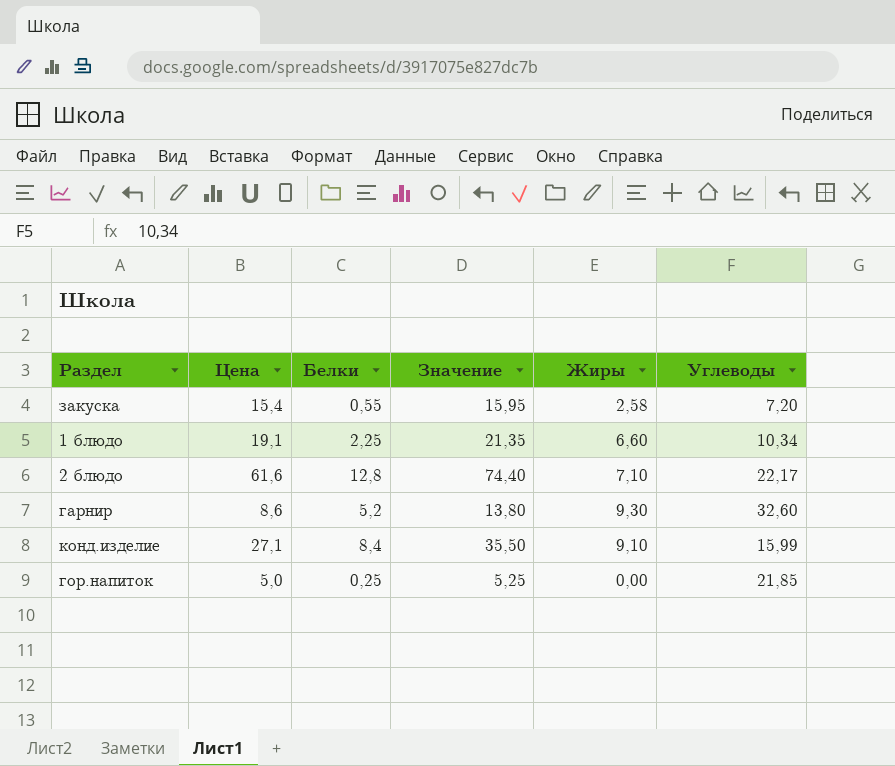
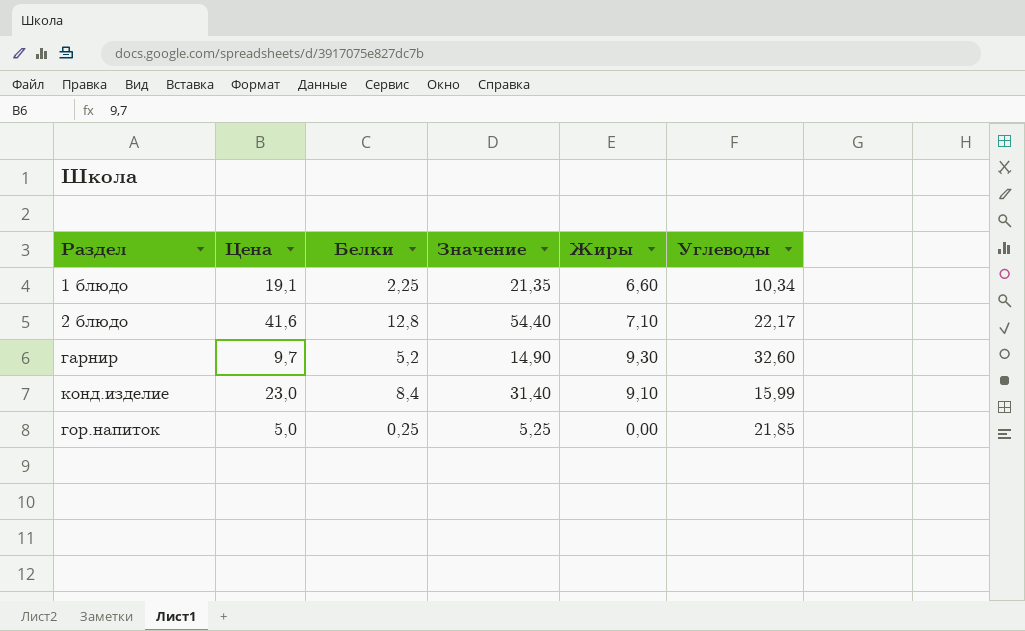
row закуска: 15,4 | 0,55 | 15,95 | 2,58 | 7,20 -> none
2 блюдо | Цена: 61,6 -> 41,6
2 блюдо | Значение: 74,40 -> 54,40
гарнир | Цена: 8,6 -> 9,7
гарнир | Значение: 13,80 -> 14,90
конд.изделие | Цена: 27,1 -> 23,0
конд.изделие | Значение: 35,50 -> 31,40

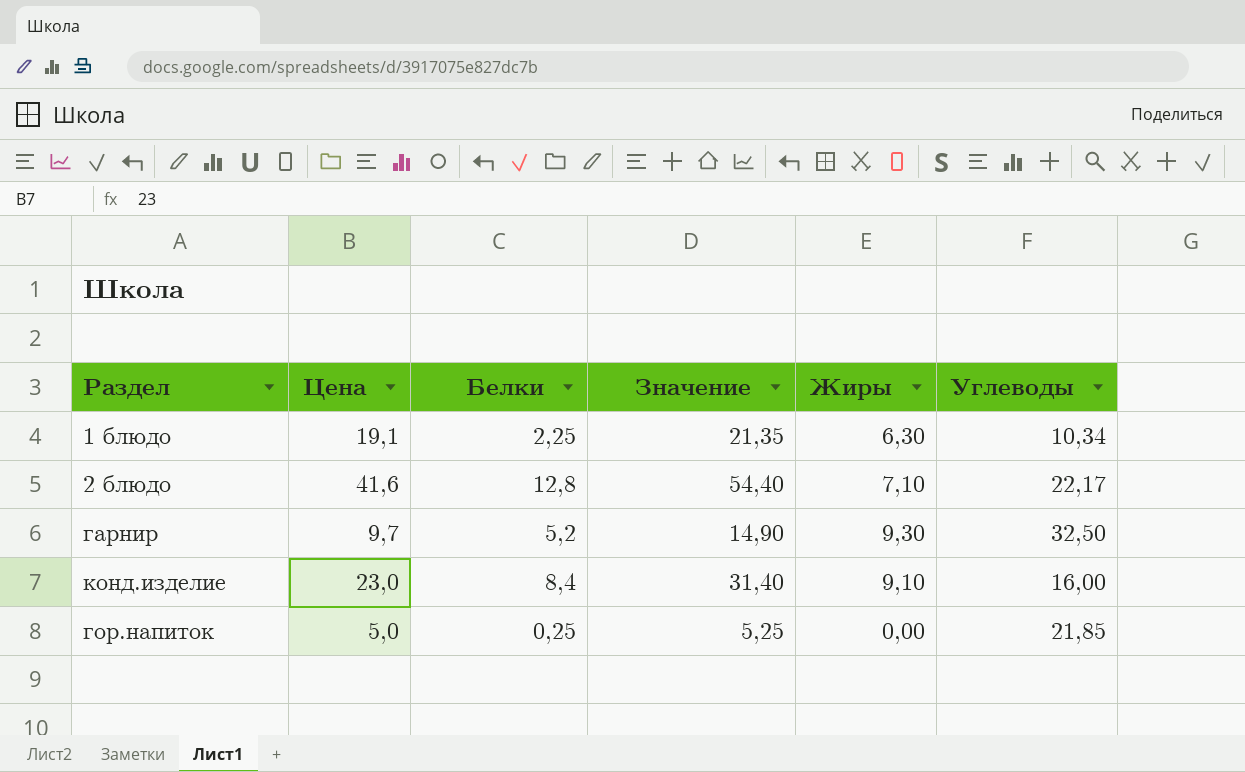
1 блюдо | Жиры: 6,60 -> 6,30
гарнир | Углеводы: 32,60 -> 32,50
конд.изделие | Углеводы: 15,99 -> 16,00

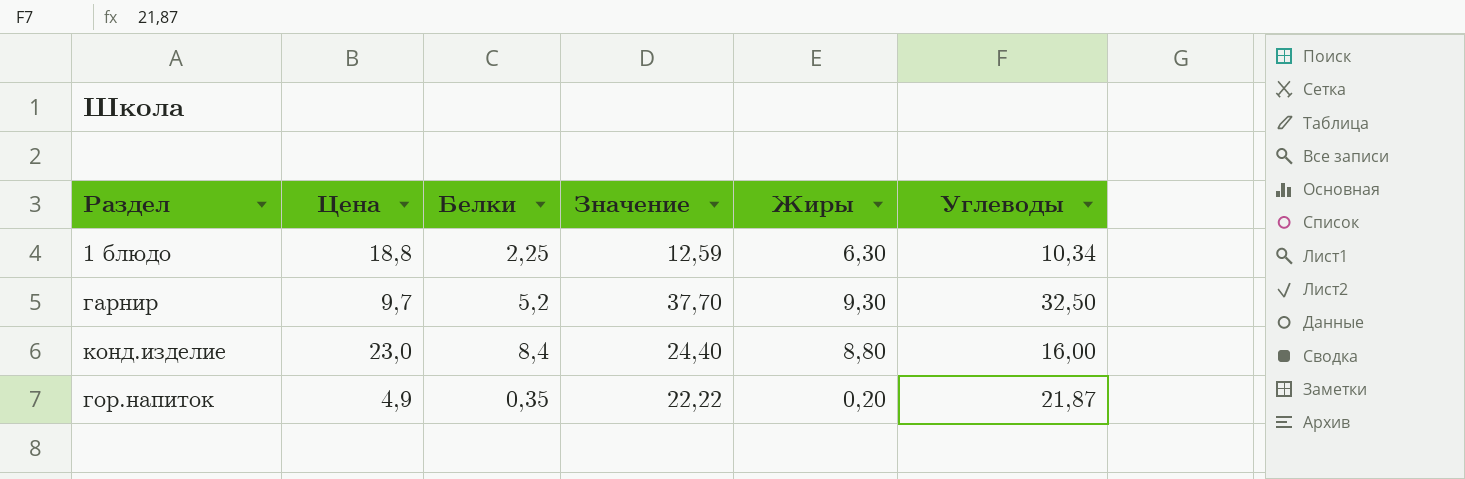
column Значение | formula: [Цена] + [Белки] -> [Белки] + [Углеводы]
row 2 блюдо: 41,6 | 12,8 | 54,40 | 7,10 | 22,17 -> none
1 блюдо | Цена: 19,1 -> 18,8
конд.изделие | Жиры: 9,10 -> 8,80
гор.напиток | Цена: 5,0 -> 4,9
гор.напиток | Белки: 0,25 -> 0,35
гор.напиток | Жиры: 0,00 -> 0,20
гор.напиток | Углеводы: 21,85 -> 21,87

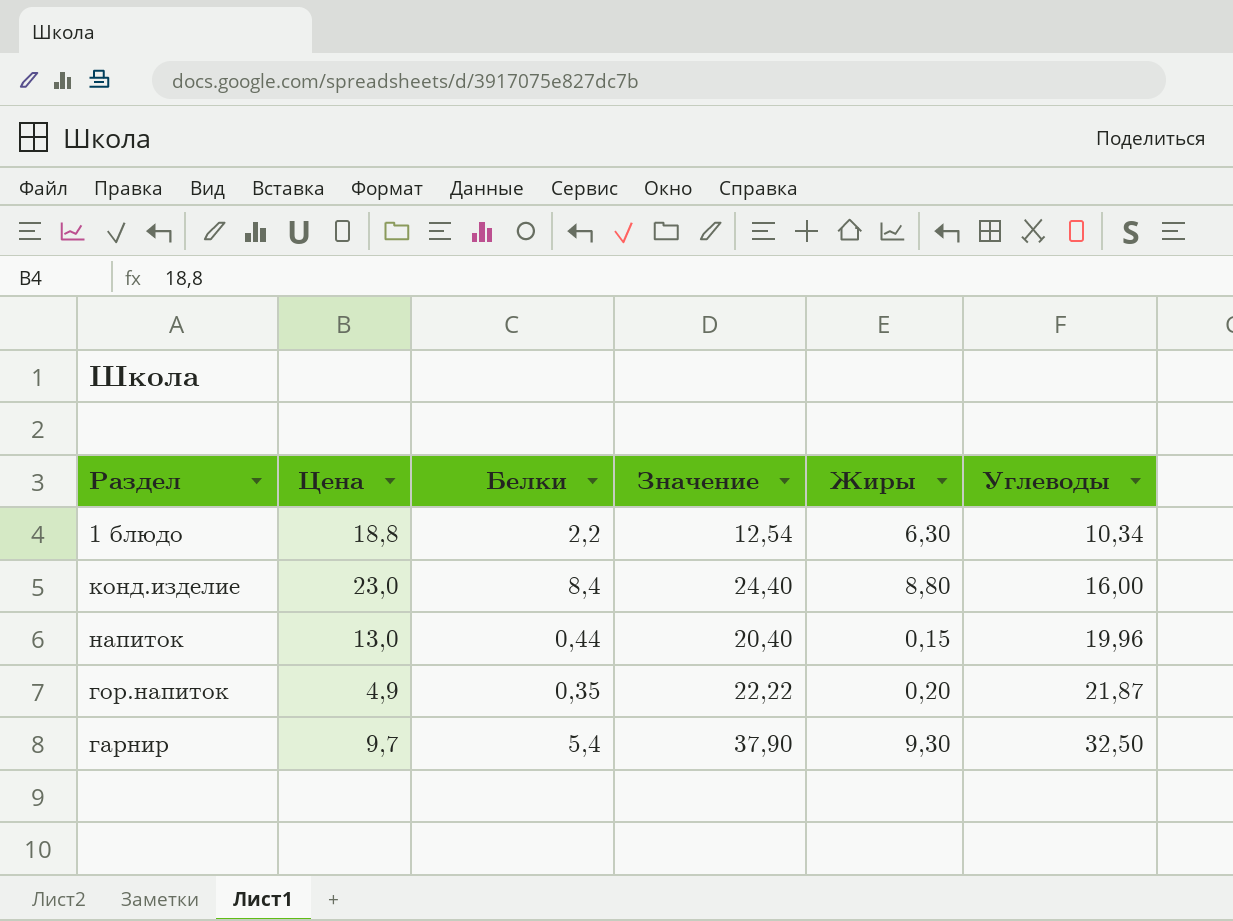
row order: none -> Углеводы ascending
1 блюдо | Белки: 2,25 -> 2,2
1 блюдо | Значение: 12,59 -> 12,54
row напиток: none -> 13,0 | 0,44 | 20,40 | 0,15 | 19,96
гарнир | Белки: 5,2 -> 5,4
гарнир | Значение: 37,70 -> 37,90

